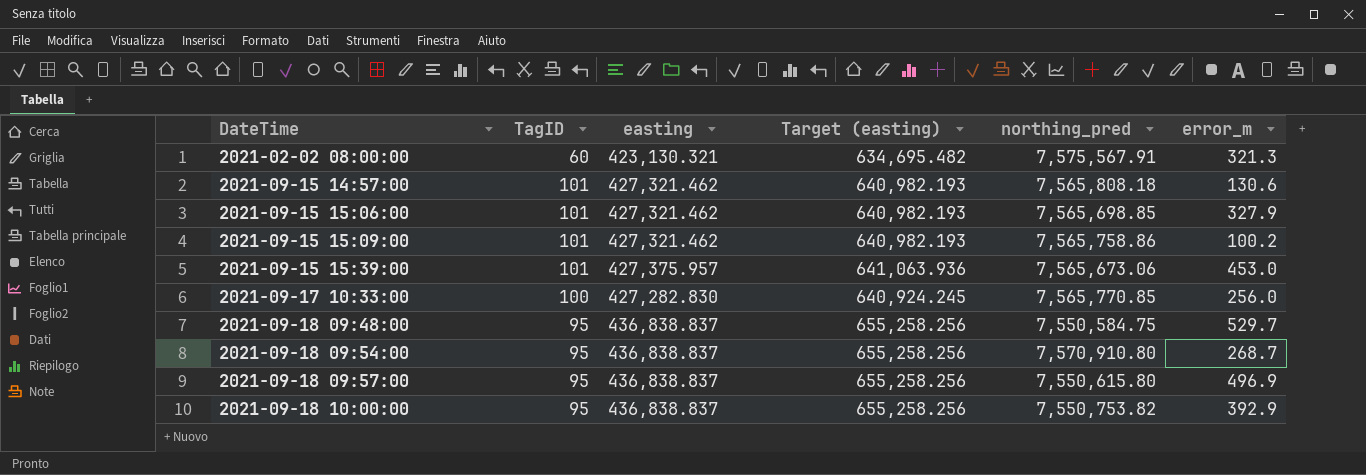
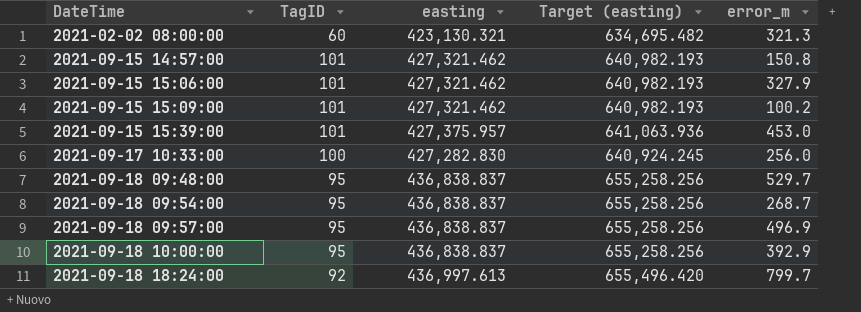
column northing_pred | position: 5 -> none
2021-09-15 14:57:00 | error_m: 130.6 -> 150.8
row 2021-09-18 18:24:00: none -> 92 | 436,997.613 | 655,496.420 | 799.7

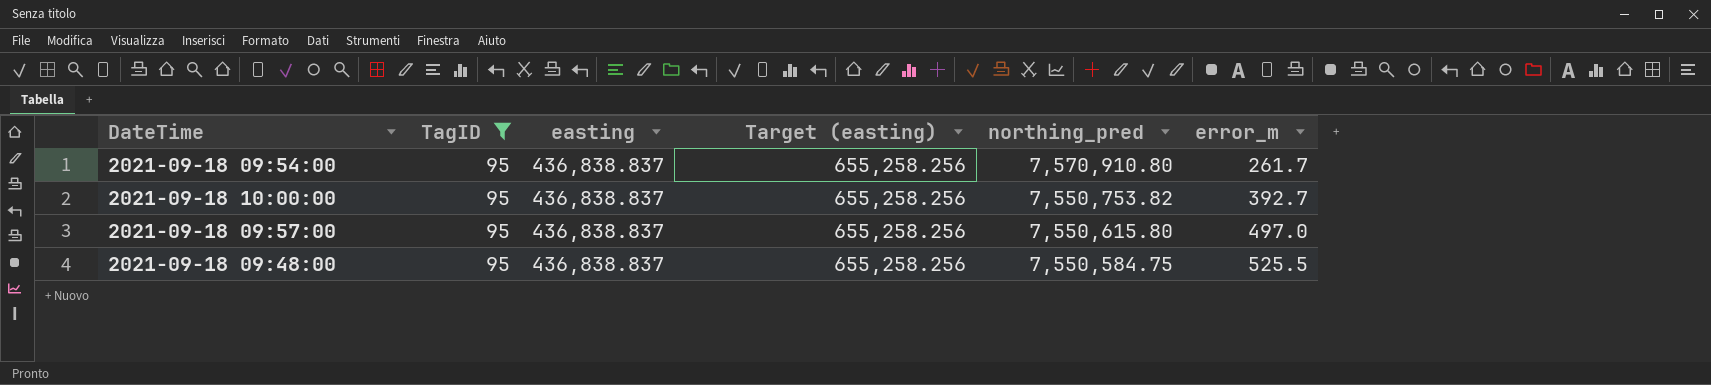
filter: none -> TagID = 95
row order: DateTime ascending -> northing_pred descending
column northing_pred | position: none -> 5
2021-09-18 09:54:00 | error_m: 268.7 -> 261.7
2021-09-18 10:00:00 | error_m: 392.9 -> 392.7
2021-09-18 09:57:00 | error_m: 496.9 -> 497.0
2021-09-18 09:48:00 | error_m: 529.7 -> 525.5

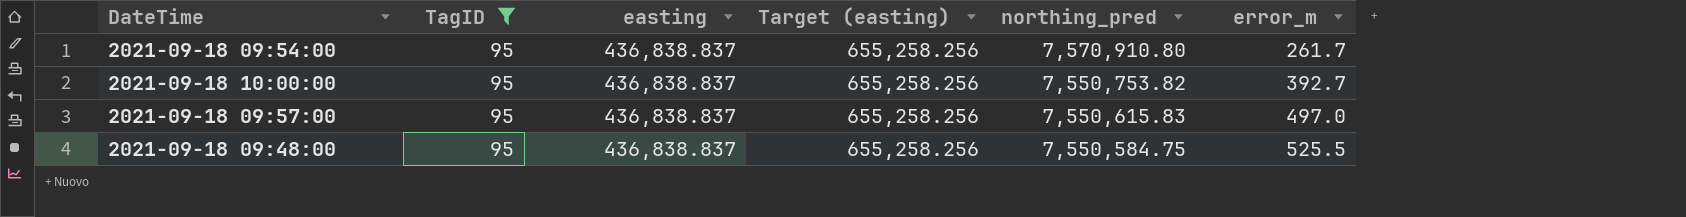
2021-09-18 09:57:00 | northing_pred: 7,550,615.80 -> 7,550,615.83

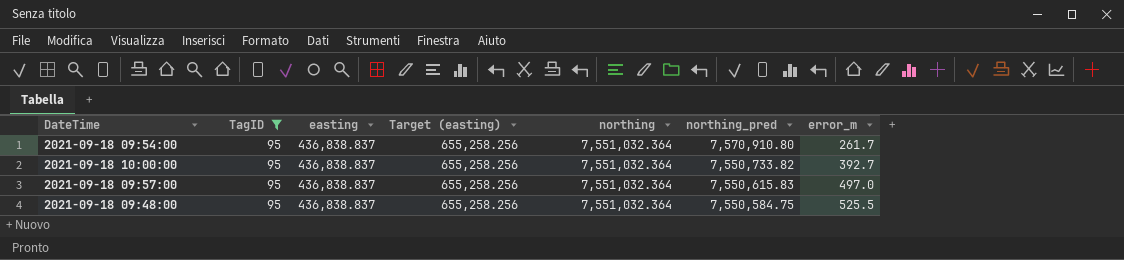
column northing | position: none -> 5
2021-09-18 10:00:00 | northing_pred: 7,550,753.82 -> 7,550,733.82

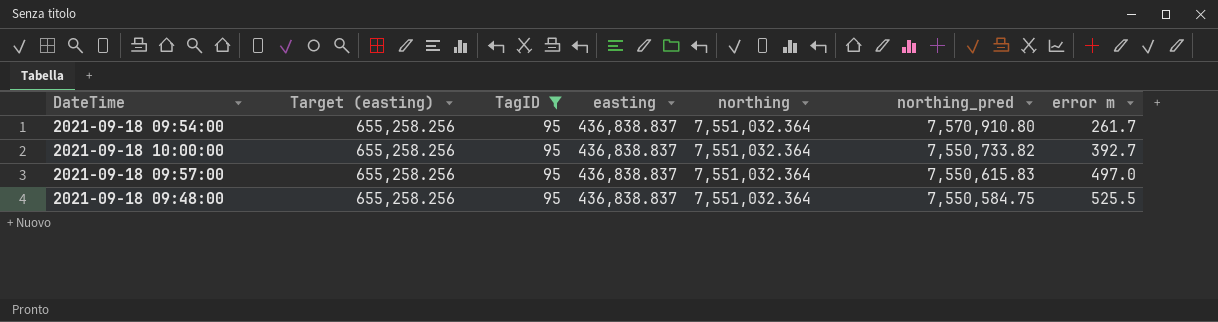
column Target (easting) | position: 4 -> 2
column name: error_m -> error m

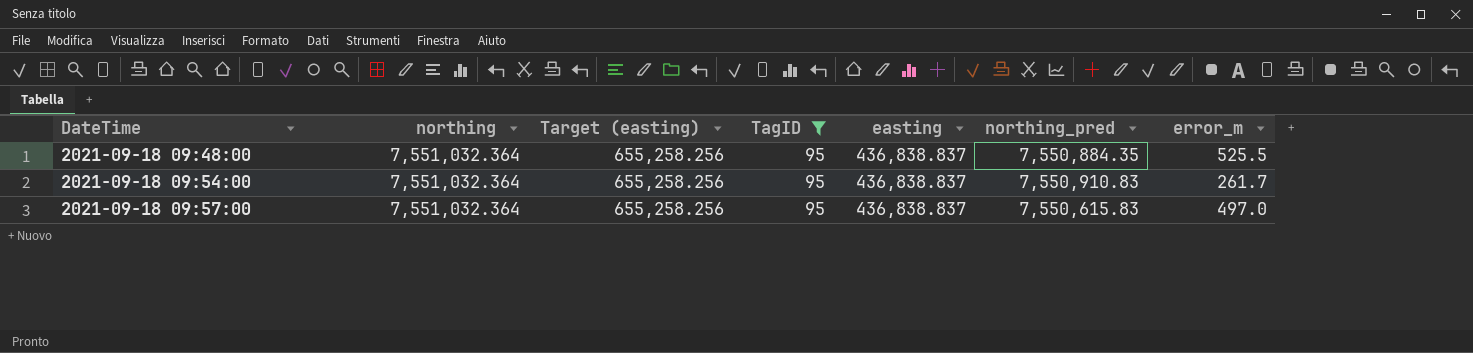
row order: northing_pred descending -> DateTime ascending
column northing | position: 5 -> 2
column name: error m -> error_m
row 2021-09-18 10:00:00: 655,258.256 | 95 | 436,838.837 | 7,551,032.364 | 7,550,733.82 | 392.7 -> none
2021-09-18 09:48:00 | northing_pred: 7,550,584.75 -> 7,550,884.35
2021-09-18 09:54:00 | northing_pred: 7,570,910.80 -> 7,550,910.83

